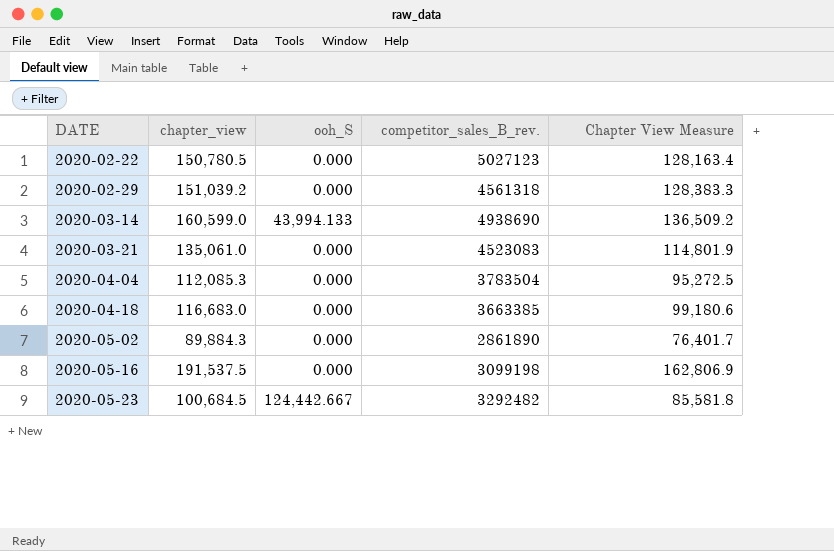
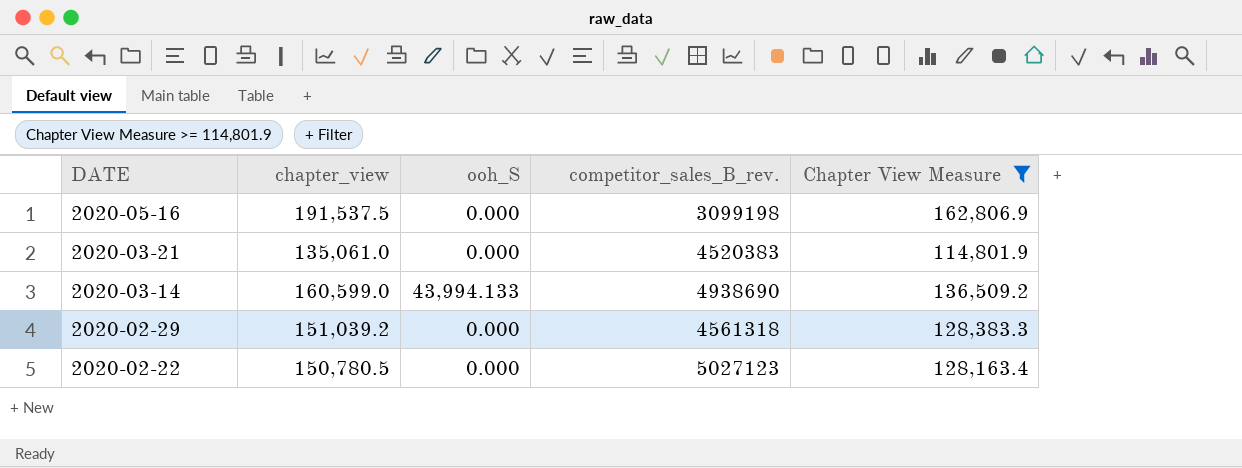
filter: none -> Chapter View Measure >= 114,801.9
row order: DATE ascending -> DATE descending
2020-03-21 | competitor_sales_B_rev.: 4523083 -> 4520383

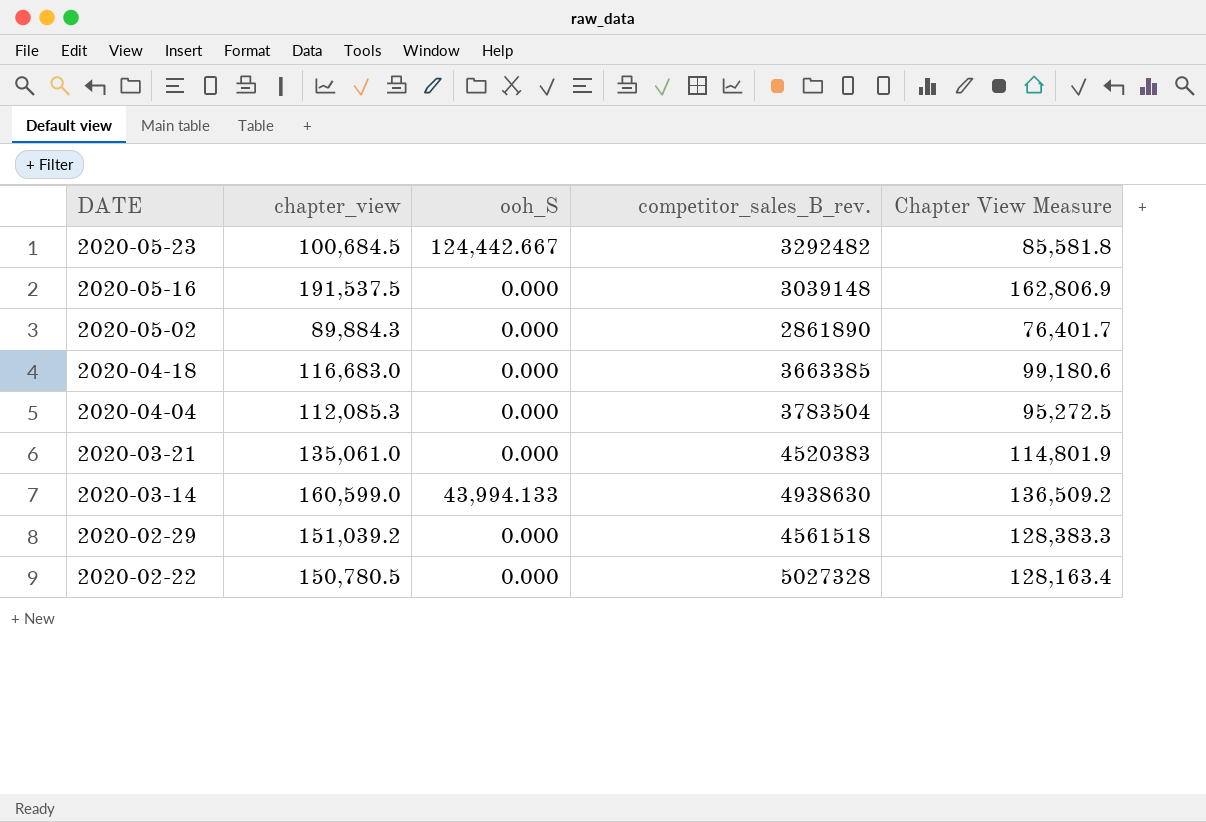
filter: Chapter View Measure >= 114,801.9 -> none
2020-05-16 | competitor_sales_B_rev.: 3099198 -> 3039148
2020-03-14 | competitor_sales_B_rev.: 4938690 -> 4938630
2020-02-29 | competitor_sales_B_rev.: 4561318 -> 4561518
2020-02-22 | competitor_sales_B_rev.: 5027123 -> 5027328

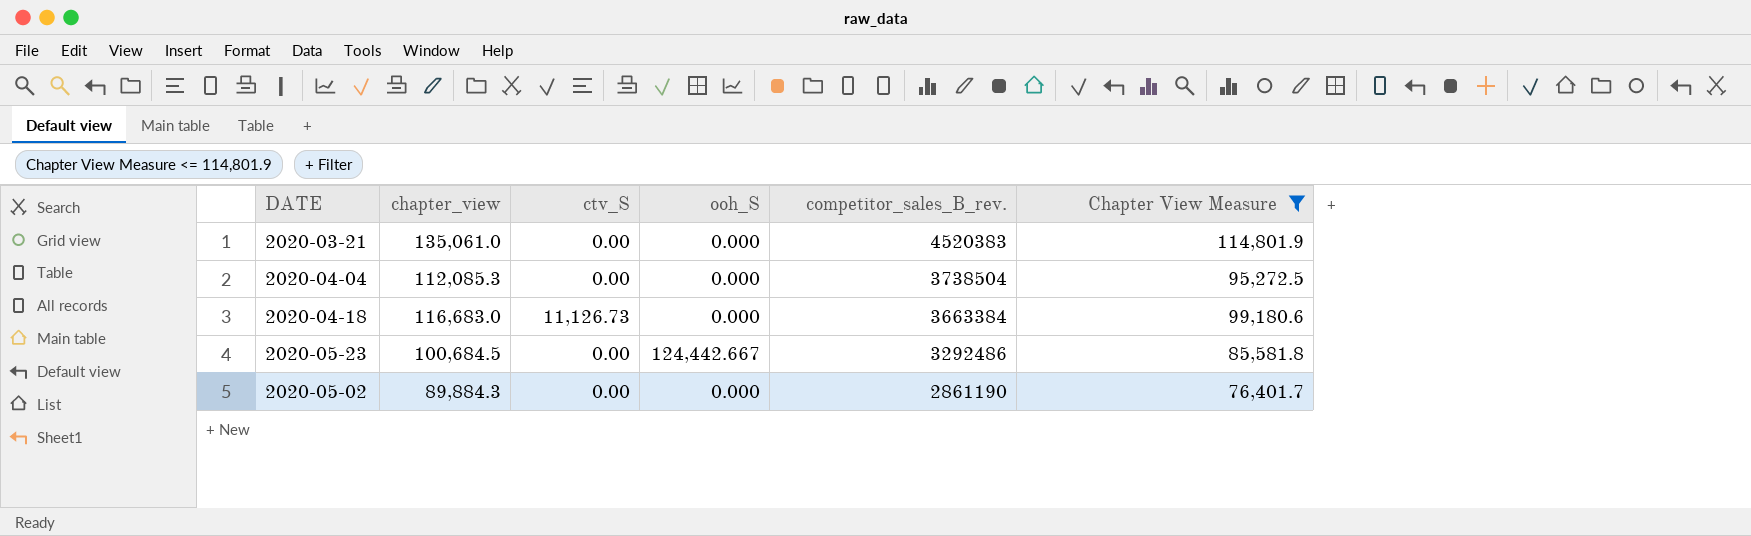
filter: none -> Chapter View Measure <= 114,801.9
row order: DATE descending -> competitor_sales_B_rev. descending
column ctv_S | position: none -> 3
2020-04-04 | competitor_sales_B_rev.: 3783504 -> 3738504
2020-04-18 | competitor_sales_B_rev.: 3663385 -> 3663384
2020-05-23 | competitor_sales_B_rev.: 3292482 -> 3292486
2020-05-02 | competitor_sales_B_rev.: 2861890 -> 2861190

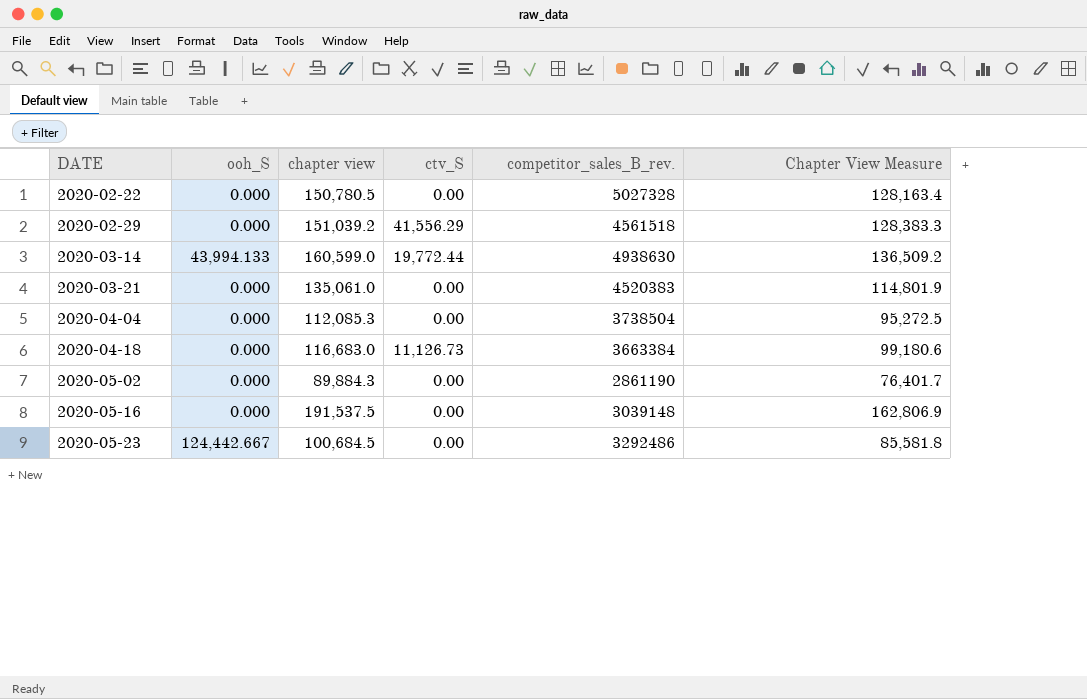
filter: Chapter View Measure <= 114,801.9 -> none
row order: competitor_sales_B_rev. descending -> DATE ascending
column ooh_S | position: 4 -> 2
column name: chapter_view -> chapter view

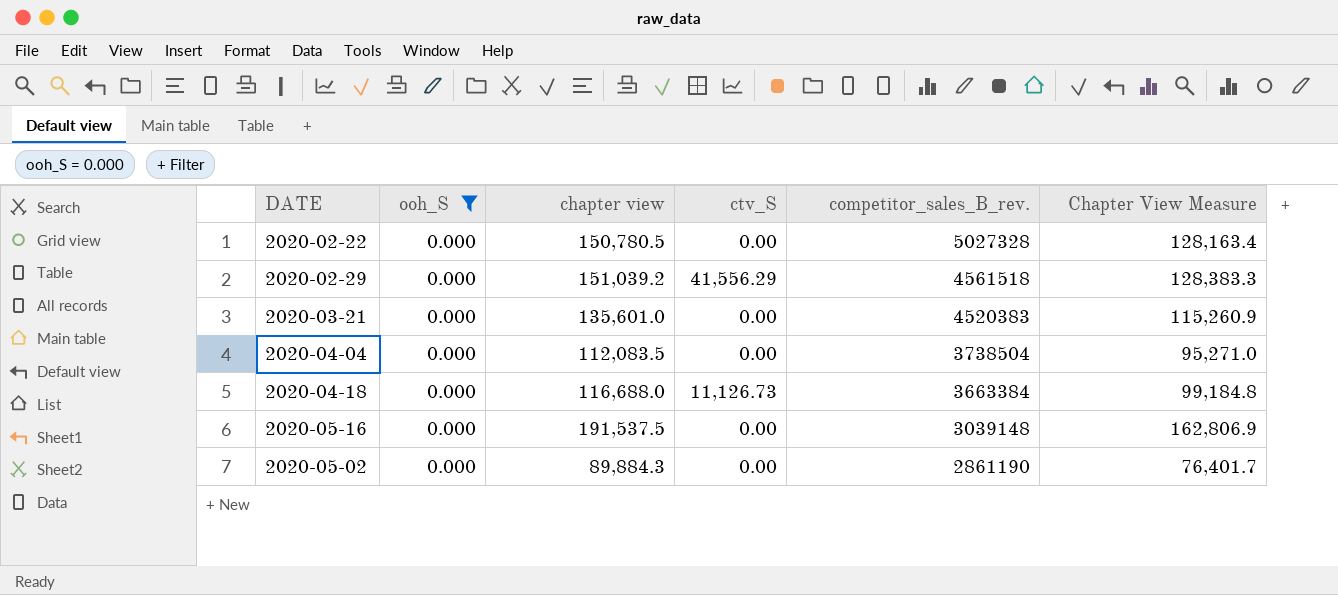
filter: none -> ooh_S = 0.000
row order: DATE ascending -> competitor_sales_B_rev. descending
2020-03-21 | chapter view: 135,061.0 -> 135,601.0
2020-03-21 | Chapter View Measure: 114,801.9 -> 115,260.9
2020-04-04 | chapter view: 112,085.3 -> 112,083.5
2020-04-04 | Chapter View Measure: 95,272.5 -> 95,271.0
2020-04-18 | chapter view: 116,683.0 -> 116,688.0
2020-04-18 | Chapter View Measure: 99,180.6 -> 99,184.8

